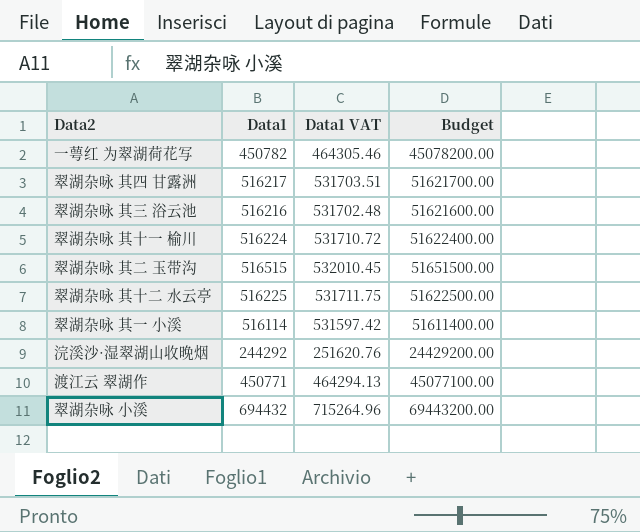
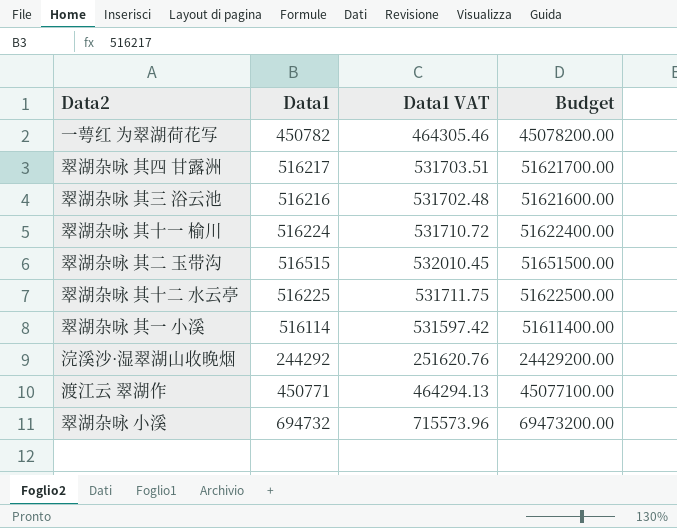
翠湖杂咏 小溪 | Data1: 694432 -> 694732
翠湖杂咏 小溪 | Data1 VAT: 715264.96 -> 715573.96
翠湖杂咏 小溪 | Budget: 69443200.00 -> 69473200.00

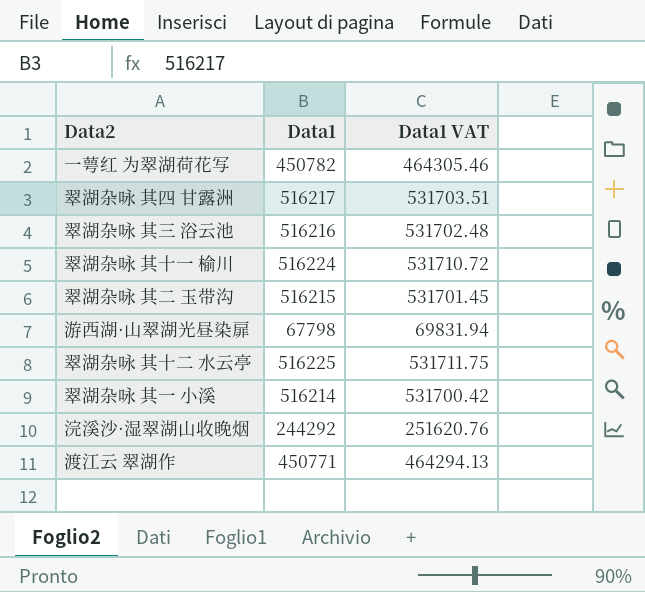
column Budget | formula: [Data1] * 100 -> none
row 翠湖杂咏 小溪: 694732 | 715573.96 | 69473200.00 -> none
翠湖杂咏 其二 玉带沟 | Data1: 516515 -> 516215
翠湖杂咏 其二 玉带沟 | Data1 VAT: 532010.45 -> 531701.45
row 游西湖·山翠湖光昼染扉: none -> 67798 | 69831.94
翠湖杂咏 其一 小溪 | Data1: 516114 -> 516214
翠湖杂咏 其一 小溪 | Data1 VAT: 531597.42 -> 531700.42

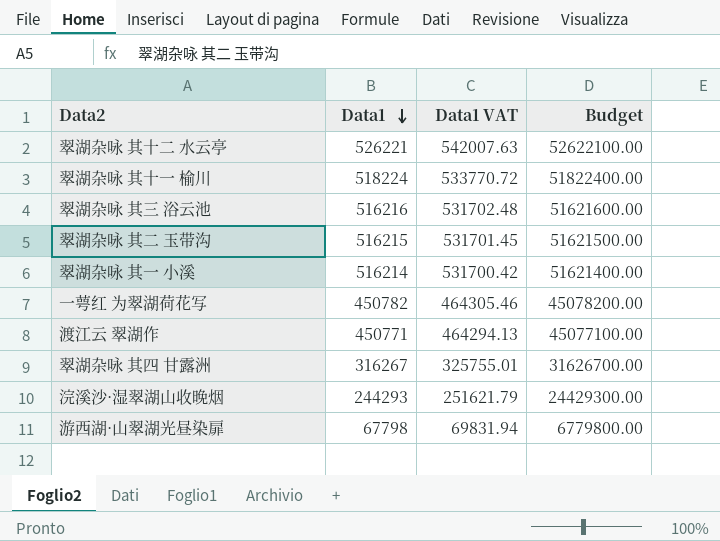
row order: none -> Data1 descending
column Budget | formula: none -> [Data1] * 100
翠湖杂咏 其十二 水云亭 | Data1: 516225 -> 526221
翠湖杂咏 其十二 水云亭 | Data1 VAT: 531711.75 -> 542007.63
翠湖杂咏 其十一 榆川 | Data1: 516224 -> 518224
翠湖杂咏 其十一 榆川 | Data1 VAT: 531710.72 -> 533770.72
翠湖杂咏 其四 甘露洲 | Data1: 516217 -> 316267
翠湖杂咏 其四 甘露洲 | Data1 VAT: 531703.51 -> 325755.01
浣溪沙·湿翠湖山收晚烟 | Data1: 244292 -> 244293
浣溪沙·湿翠湖山收晚烟 | Data1 VAT: 251620.76 -> 251621.79

